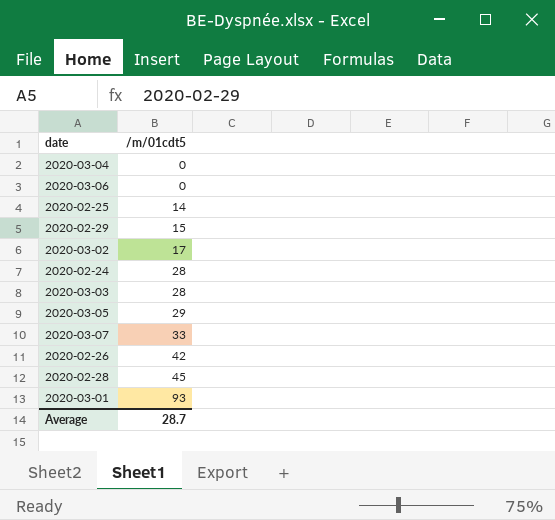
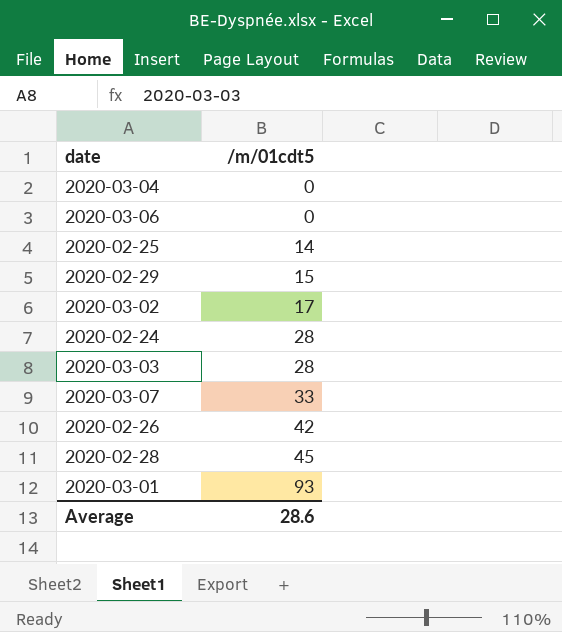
row 2020-03-05: 29 -> none
Average | /m/01cdt5: 28.7 -> 28.6

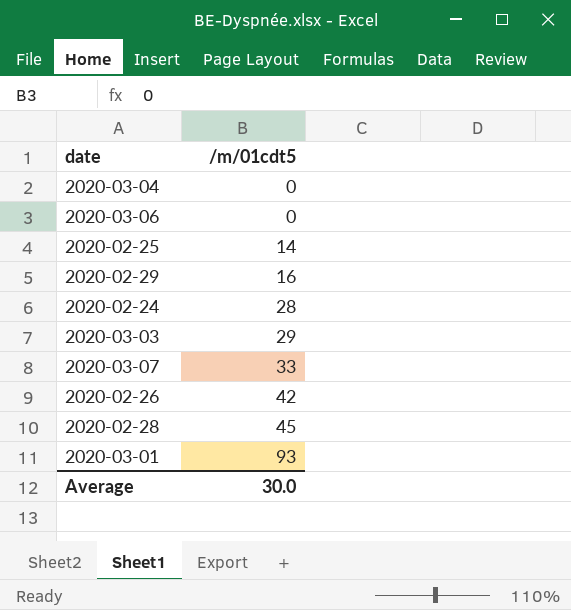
row 2020-03-02: 17 -> none
2020-02-29 | /m/01cdt5: 15 -> 16
2020-03-03 | /m/01cdt5: 28 -> 29
Average | /m/01cdt5: 28.6 -> 30.0

